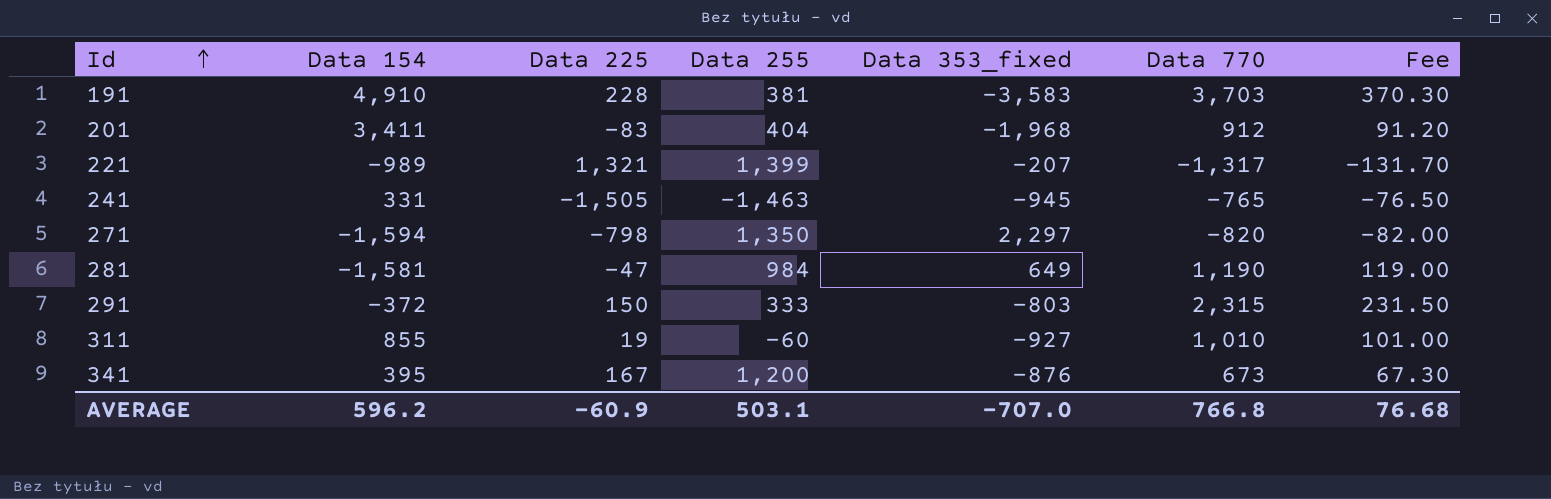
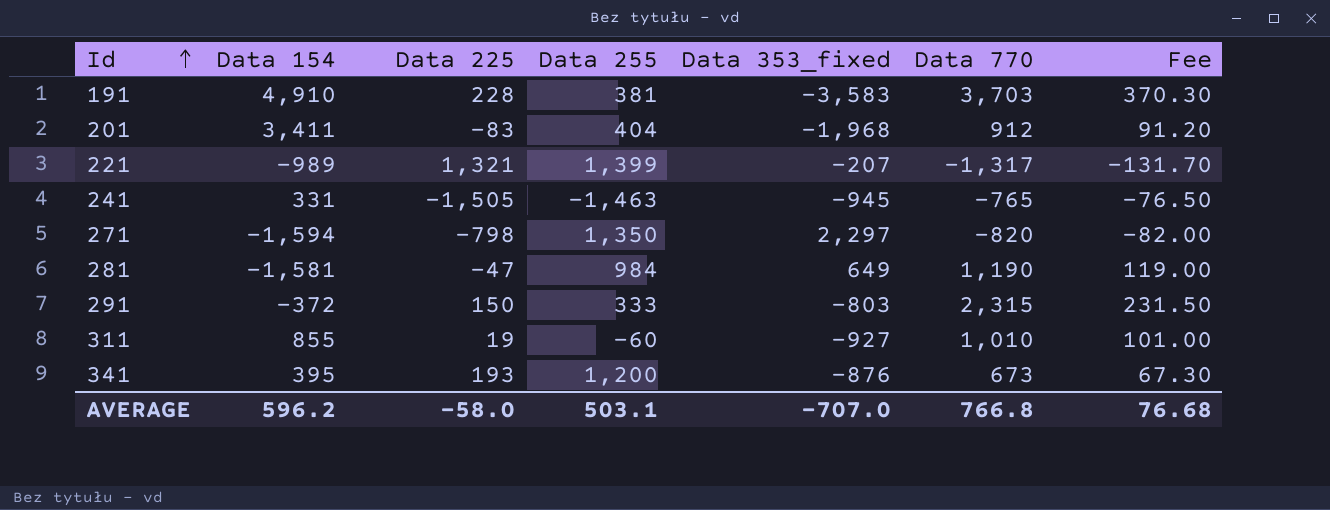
341 | Data 225: 167 -> 193
AVERAGE | Data 225: -60.9 -> -58.0

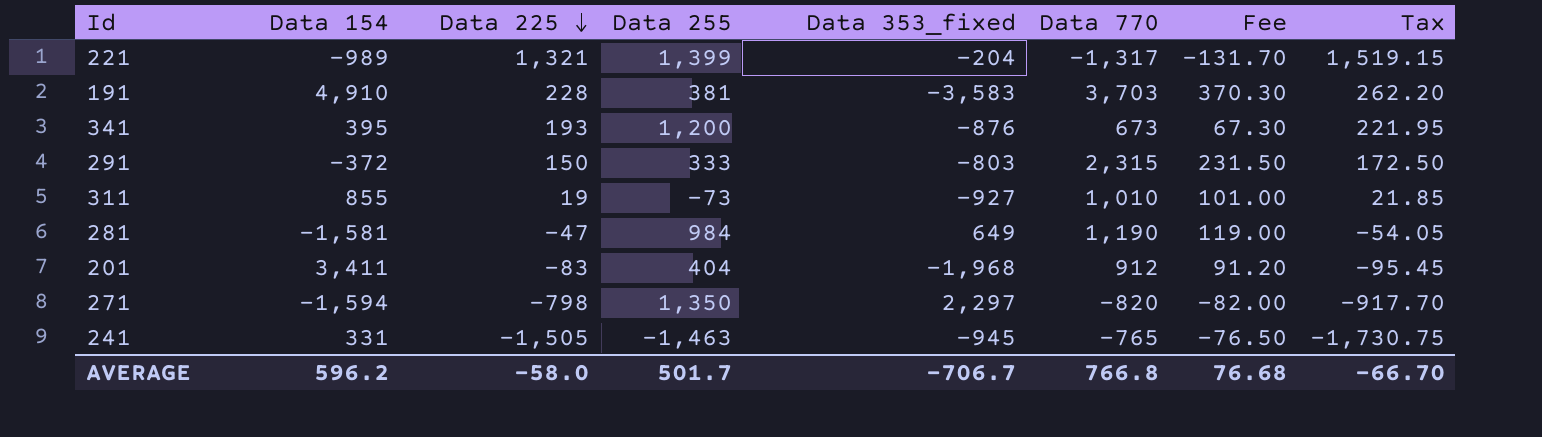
row order: Id ascending -> Data 225 descending
column Tax | formula: none -> [Data 225] * 1.15
221 | Data 353_fixed: -207 -> -204
311 | Data 255: -60 -> -73
AVERAGE | Data 255: 503.1 -> 501.7
AVERAGE | Data 353_fixed: -707.0 -> -706.7

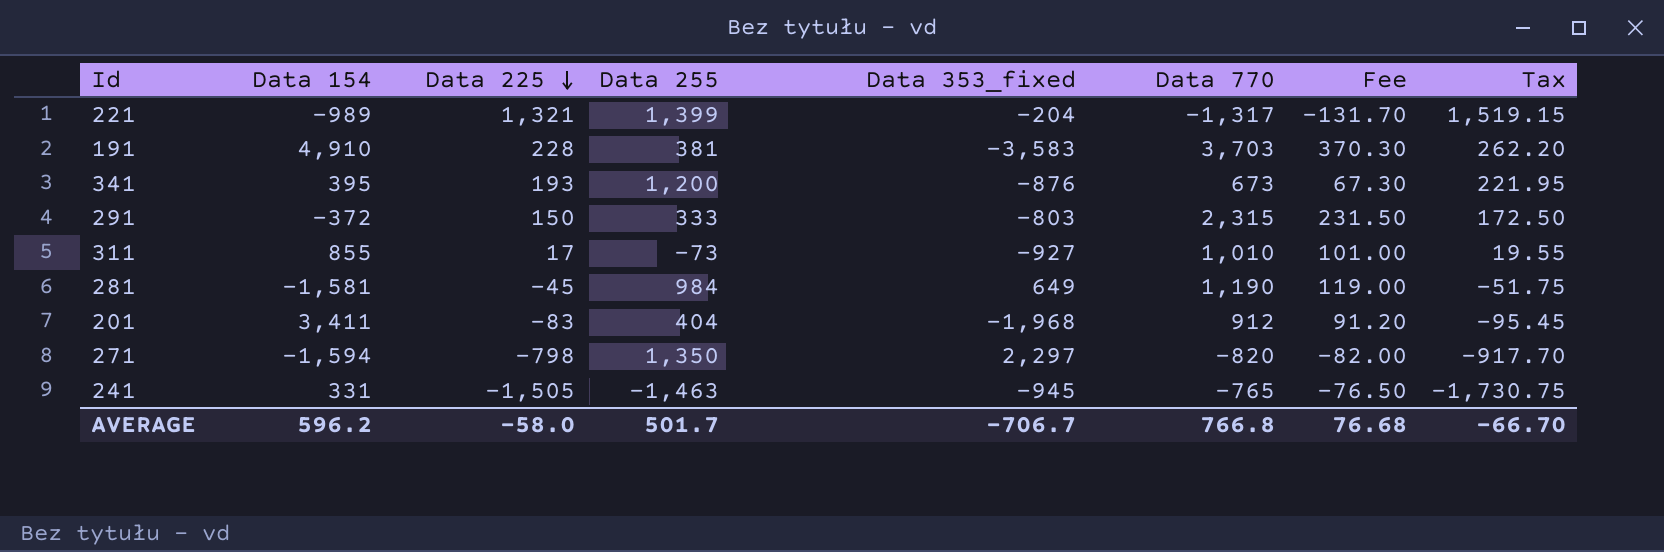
311 | Data 225: 19 -> 17
311 | Tax: 21.85 -> 19.55
281 | Data 225: -47 -> -45
281 | Tax: -54.05 -> -51.75

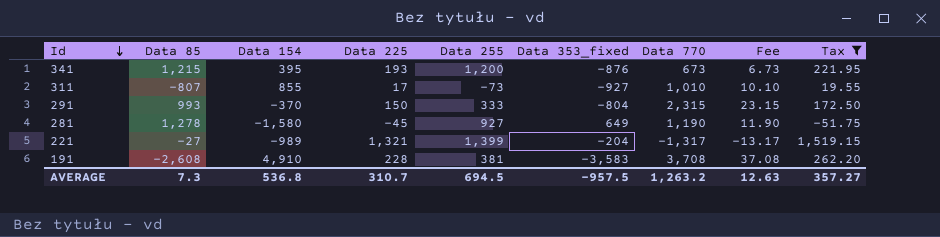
filter: none -> Tax >= -51.75
row order: Data 225 descending -> Id descending
column Data 85 | position: none -> 2
column Fee | formula: [Data 770] * 0.1 -> [Data 770] * 0.01
291 | Data 154: -372 -> -370
291 | Data 353_fixed: -803 -> -804
281 | Data 154: -1,581 -> -1,580
281 | Data 255: 984 -> 927
191 | Data 770: 3,703 -> 3,708
AVERAGE | Data 154: 596.2 -> 536.8
AVERAGE | Data 225: -58.0 -> 310.7
AVERAGE | Data 255: 501.7 -> 694.5
AVERAGE | Data 353_fixed: -706.7 -> -957.5
AVERAGE | Data 770: 766.8 -> 1,263.2
AVERAGE | Fee: 76.68 -> 12.63
AVERAGE | Tax: -66.70 -> 357.27

